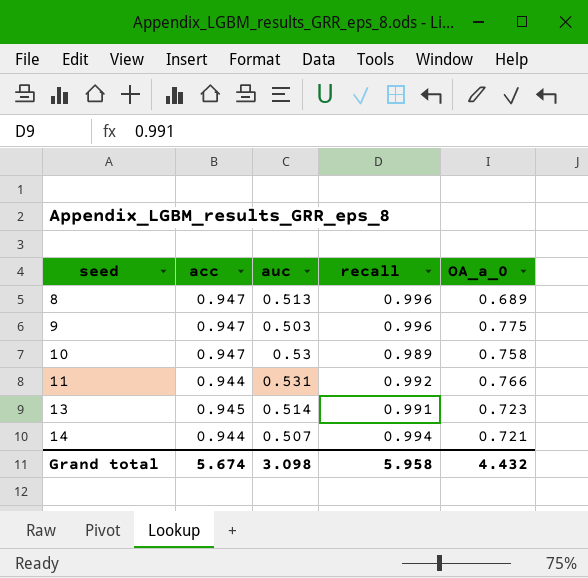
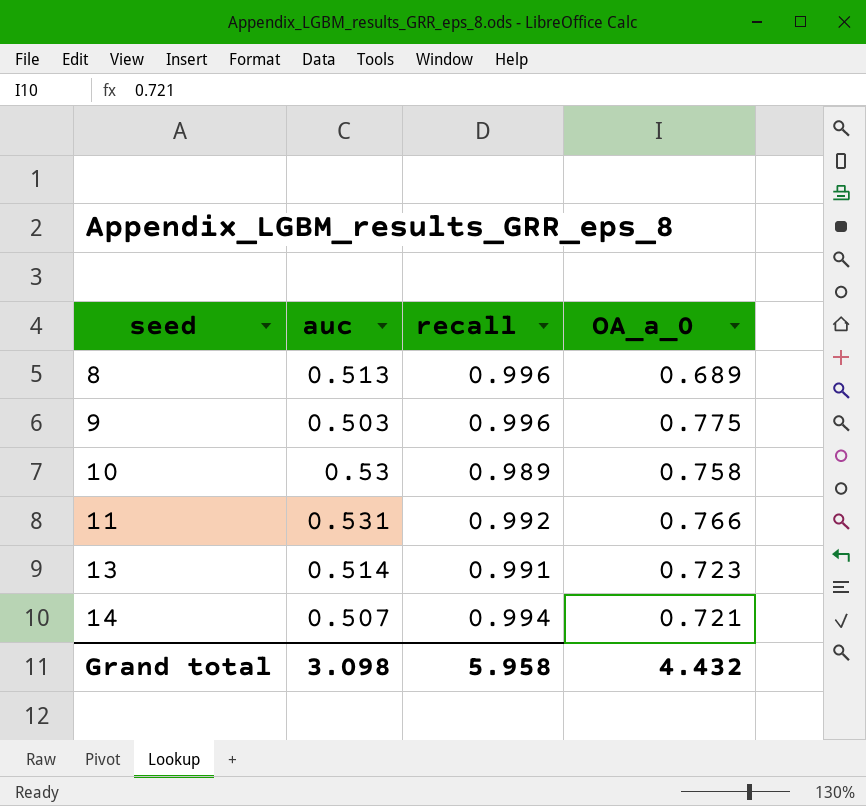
column acc | position: 2 -> none

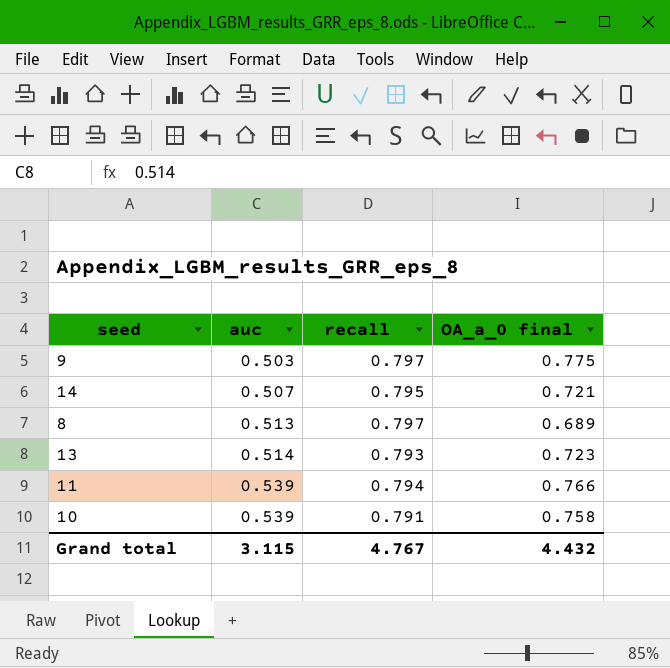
row order: seed ascending -> auc ascending
column name: OA_a_0 -> OA_a_0 final
9 | recall: 0.996 -> 0.797
14 | recall: 0.994 -> 0.795
8 | recall: 0.996 -> 0.797
13 | recall: 0.991 -> 0.793
11 | auc: 0.531 -> 0.539
11 | recall: 0.992 -> 0.794
10 | auc: 0.53 -> 0.539
10 | recall: 0.989 -> 0.791
Grand total | auc: 3.098 -> 3.115
Grand total | recall: 5.958 -> 4.767

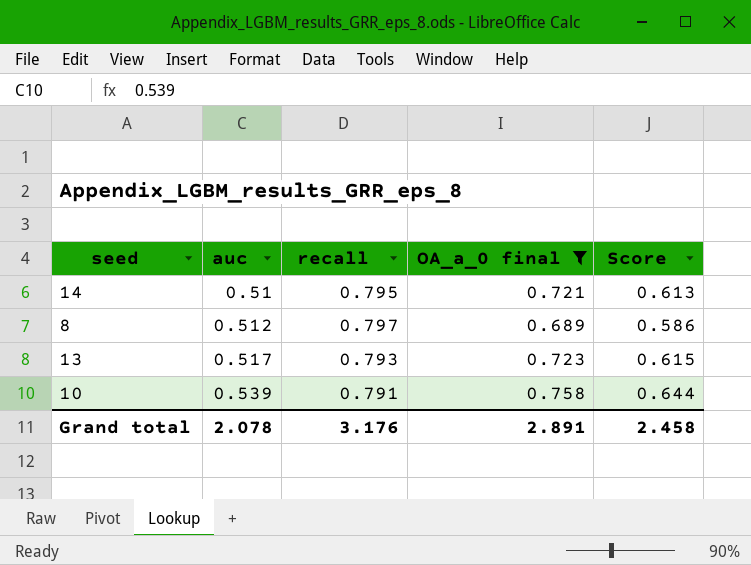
filter: none -> OA_a_0 final <= 0.758
column Score | formula: none -> [OA_a_0 final] * 0.85
14 | auc: 0.507 -> 0.51
8 | auc: 0.513 -> 0.512
13 | auc: 0.514 -> 0.517
Grand total | auc: 3.115 -> 2.078
Grand total | recall: 4.767 -> 3.176
Grand total | OA_a_0 final: 4.432 -> 2.891

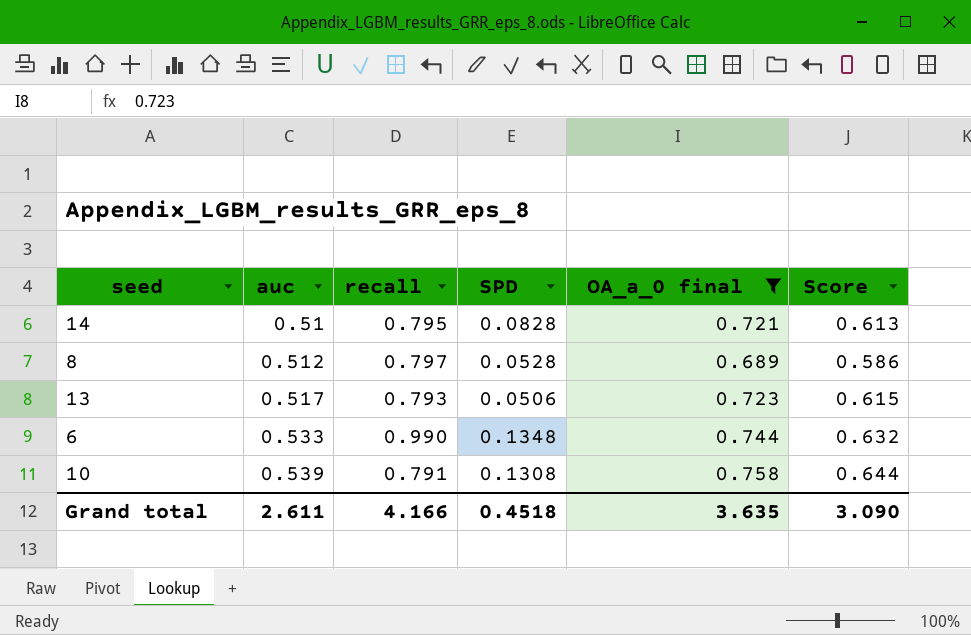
column SPD | position: none -> 4
row 6: none -> 0.533 | 0.990 | 0.1348 | 0.744 | 0.632
Grand total | auc: 2.078 -> 2.611
Grand total | recall: 3.176 -> 4.166
Grand total | OA_a_0 final: 2.891 -> 3.635
Grand total | Score: 2.458 -> 3.090

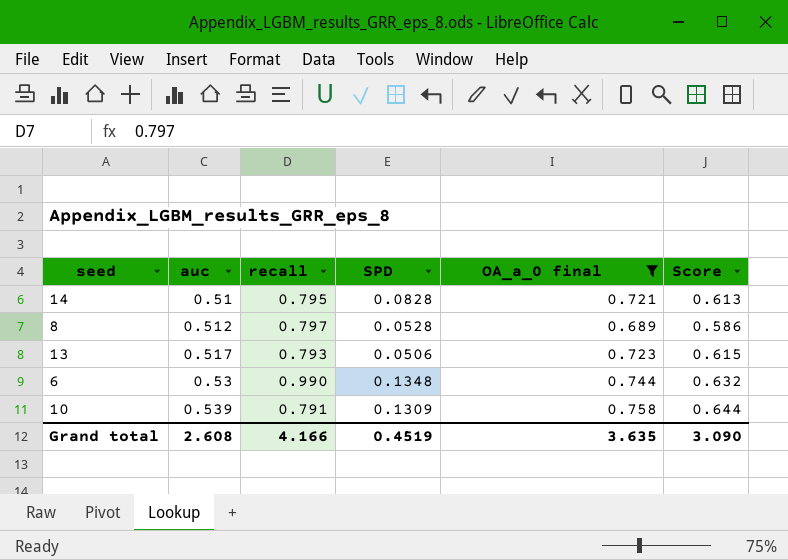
6 | auc: 0.533 -> 0.53
10 | SPD: 0.1308 -> 0.1309
Grand total | auc: 2.611 -> 2.608
Grand total | SPD: 0.4518 -> 0.4519

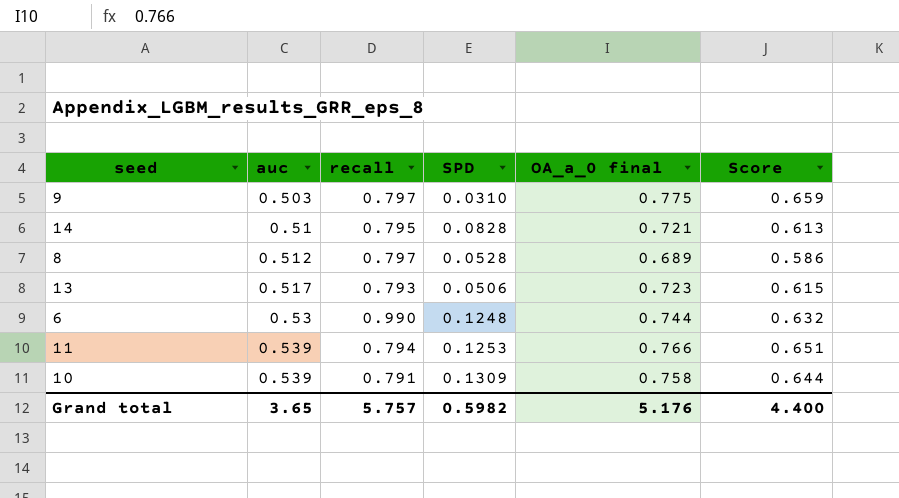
filter: OA_a_0 final <= 0.758 -> none
6 | SPD: 0.1348 -> 0.1248
Grand total | auc: 2.608 -> 3.65
Grand total | recall: 4.166 -> 5.757
Grand total | SPD: 0.4519 -> 0.5982
Grand total | OA_a_0 final: 3.635 -> 5.176
Grand total | Score: 3.090 -> 4.400

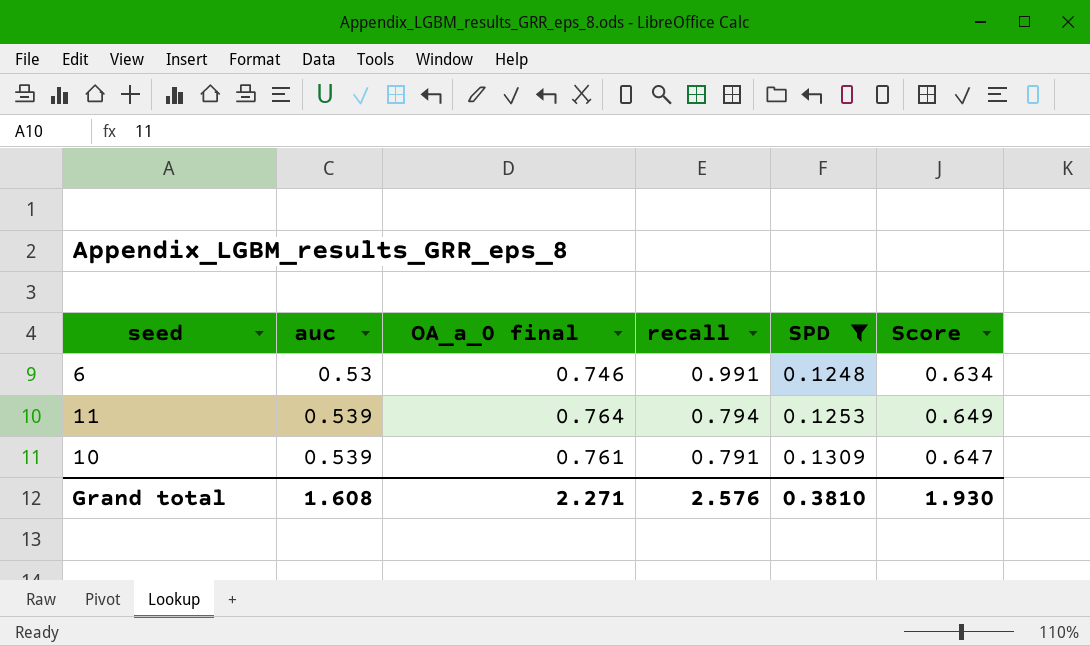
filter: none -> SPD >= 0.1248
column OA_a_0 final | position: 5 -> 3
6 | OA_a_0 final: 0.744 -> 0.746
6 | recall: 0.990 -> 0.991
6 | Score: 0.632 -> 0.634
11 | OA_a_0 final: 0.766 -> 0.764
11 | Score: 0.651 -> 0.649
10 | OA_a_0 final: 0.758 -> 0.761
10 | Score: 0.644 -> 0.647
Grand total | auc: 3.65 -> 1.608
Grand total | OA_a_0 final: 5.176 -> 2.271
Grand total | recall: 5.757 -> 2.576
Grand total | SPD: 0.5982 -> 0.3810
Grand total | Score: 4.400 -> 1.930

